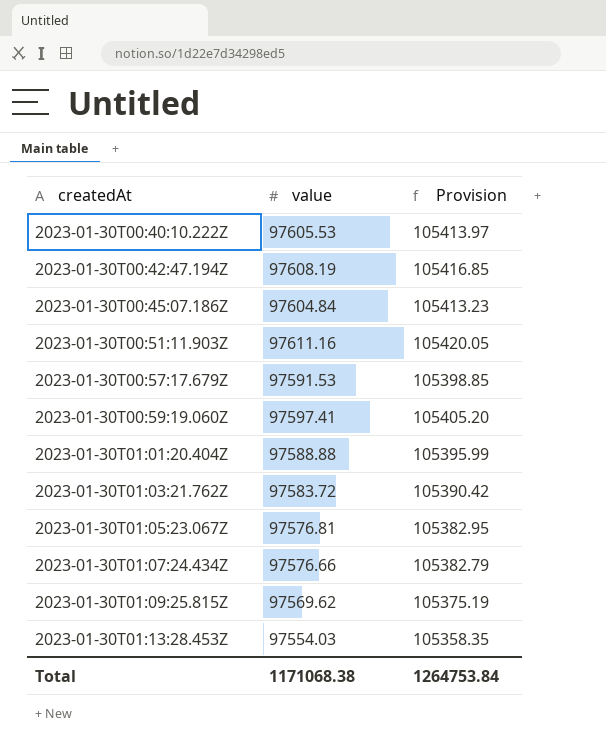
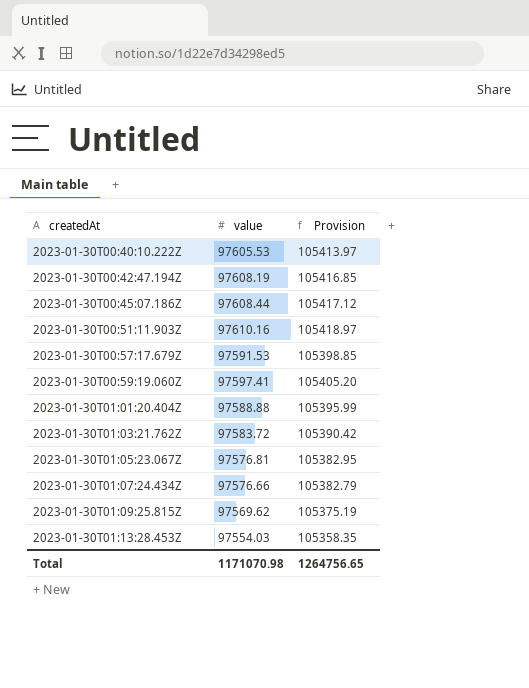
2023-01-30T00:45:07.186Z | value: 97604.84 -> 97608.44
2023-01-30T00:45:07.186Z | Provision: 105413.23 -> 105417.12
2023-01-30T00:51:11.903Z | value: 97611.16 -> 97610.16
2023-01-30T00:51:11.903Z | Provision: 105420.05 -> 105418.97
Total | value: 1171068.38 -> 1171070.98
Total | Provision: 1264753.84 -> 1264756.65

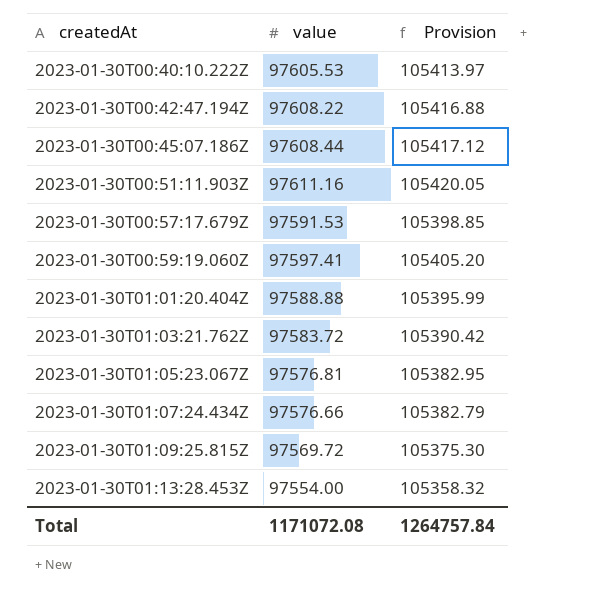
2023-01-30T00:42:47.194Z | value: 97608.19 -> 97608.22
2023-01-30T00:42:47.194Z | Provision: 105416.85 -> 105416.88
2023-01-30T00:51:11.903Z | value: 97610.16 -> 97611.16
2023-01-30T00:51:11.903Z | Provision: 105418.97 -> 105420.05
2023-01-30T01:09:25.815Z | value: 97569.62 -> 97569.72
2023-01-30T01:09:25.815Z | Provision: 105375.19 -> 105375.30
2023-01-30T01:13:28.453Z | value: 97554.03 -> 97554.00
2023-01-30T01:13:28.453Z | Provision: 105358.35 -> 105358.32
Total | value: 1171070.98 -> 1171072.08
Total | Provision: 1264756.65 -> 1264757.84

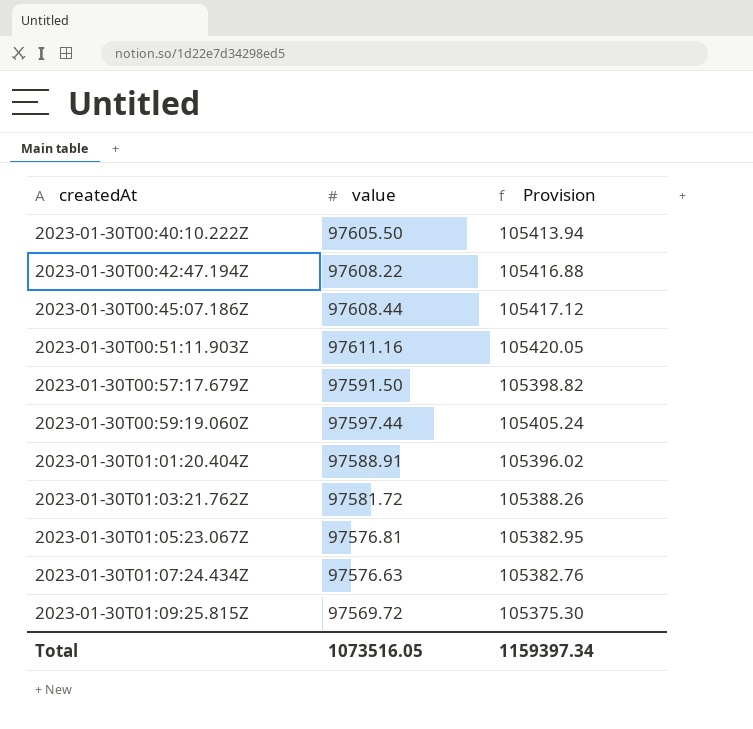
row 2023-01-30T01:13:28.453Z: 97554.00 | 105358.32 -> none
2023-01-30T00:40:10.222Z | value: 97605.53 -> 97605.50
2023-01-30T00:40:10.222Z | Provision: 105413.97 -> 105413.94
2023-01-30T00:57:17.679Z | value: 97591.53 -> 97591.50
2023-01-30T00:57:17.679Z | Provision: 105398.85 -> 105398.82
2023-01-30T00:59:19.060Z | value: 97597.41 -> 97597.44
2023-01-30T00:59:19.060Z | Provision: 105405.20 -> 105405.24
2023-01-30T01:01:20.404Z | value: 97588.88 -> 97588.91
2023-01-30T01:01:20.404Z | Provision: 105395.99 -> 105396.02
2023-01-30T01:03:21.762Z | value: 97583.72 -> 97581.72
2023-01-30T01:03:21.762Z | Provision: 105390.42 -> 105388.26
2023-01-30T01:07:24.434Z | value: 97576.66 -> 97576.63
2023-01-30T01:07:24.434Z | Provision: 105382.79 -> 105382.76
Total | value: 1171072.08 -> 1073516.05
Total | Provision: 1264757.84 -> 1159397.34

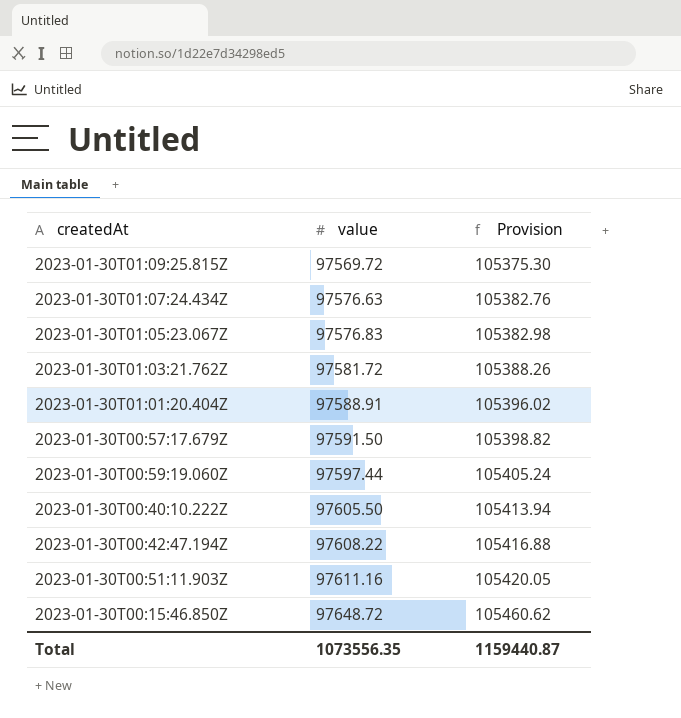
row order: createdAt ascending -> value ascending
row 2023-01-30T00:45:07.186Z: 97608.44 | 105417.12 -> none
2023-01-30T01:05:23.067Z | value: 97576.81 -> 97576.83
2023-01-30T01:05:23.067Z | Provision: 105382.95 -> 105382.98
row 2023-01-30T00:15:46.850Z: none -> 97648.72 | 105460.62
Total | value: 1073516.05 -> 1073556.35
Total | Provision: 1159397.34 -> 1159440.87

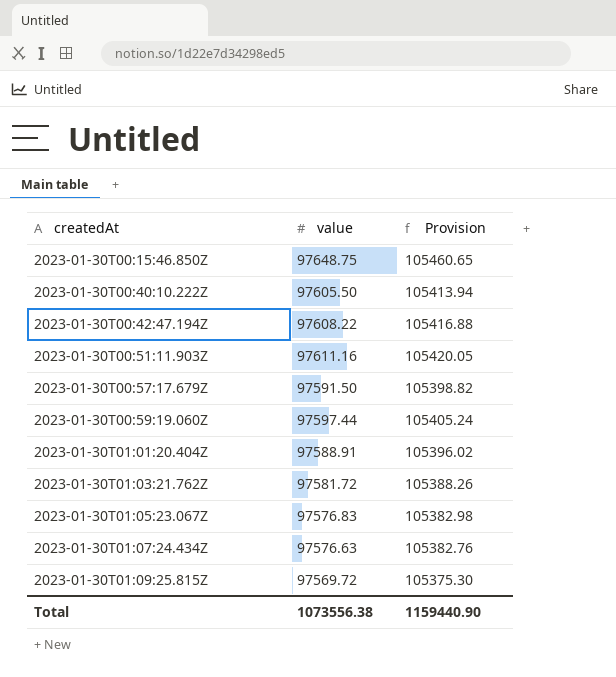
row order: value ascending -> createdAt ascending
2023-01-30T00:15:46.850Z | value: 97648.72 -> 97648.75
2023-01-30T00:15:46.850Z | Provision: 105460.62 -> 105460.65
Total | value: 1073556.35 -> 1073556.38
Total | Provision: 1159440.87 -> 1159440.90

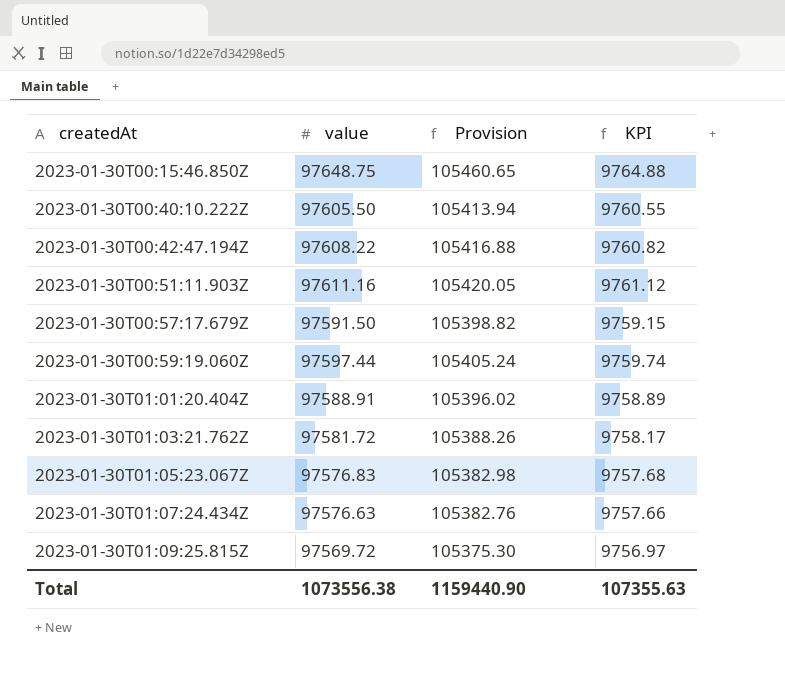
column KPI | formula: none -> [value] * 0.1

